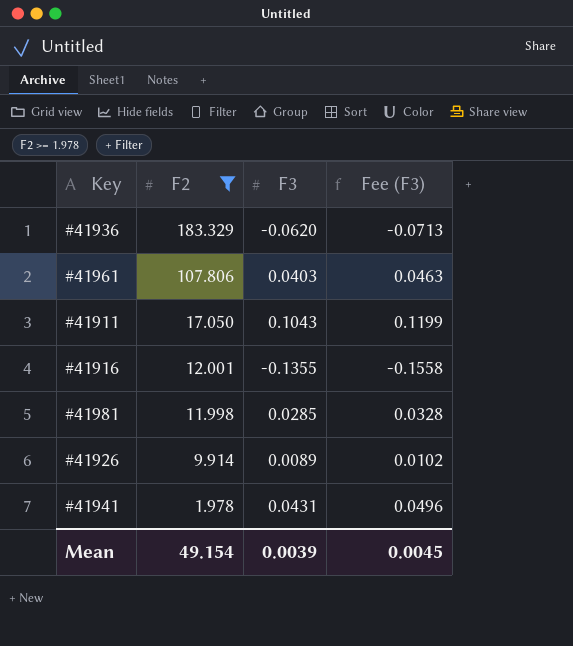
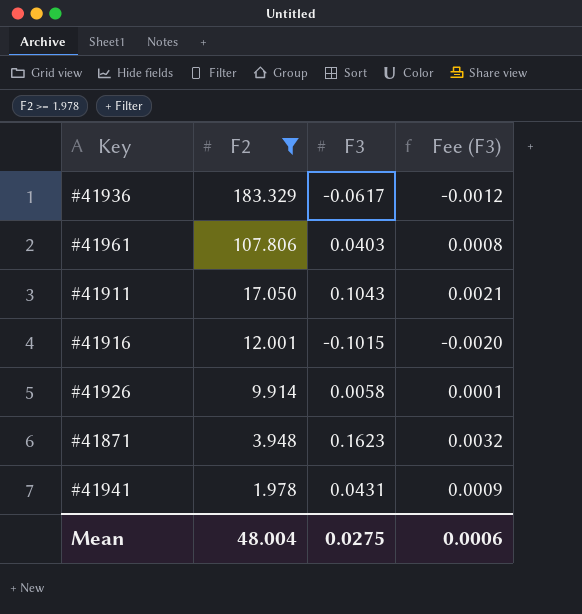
column Fee (F3) | formula: [F3] * 1.15 -> [F3] * 0.02
row #41981: 11.998 | 0.0285 | 0.0328 -> none
#41936 | F3: -0.0620 -> -0.0617
#41916 | F3: -0.1355 -> -0.1015
#41926 | F3: 0.0089 -> 0.0058
row #41871: none -> 3.948 | 0.1623 | 0.0032
Mean | F2: 49.154 -> 48.004
Mean | F3: 0.0039 -> 0.0275
Mean | Fee (F3): 0.0045 -> 0.0006

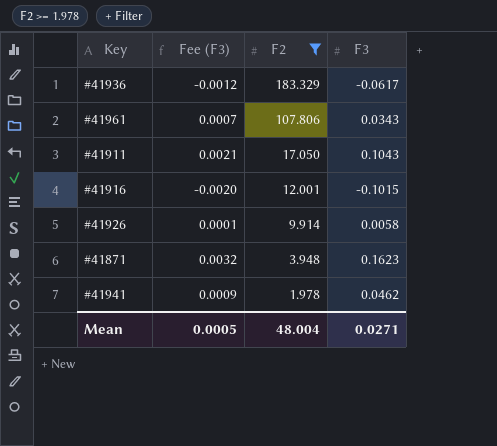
column Fee (F3) | position: 4 -> 2
#41961 | Fee (F3): 0.0008 -> 0.0007
#41961 | F3: 0.0403 -> 0.0343
#41941 | F3: 0.0431 -> 0.0462
Mean | Fee (F3): 0.0006 -> 0.0005
Mean | F3: 0.0275 -> 0.0271

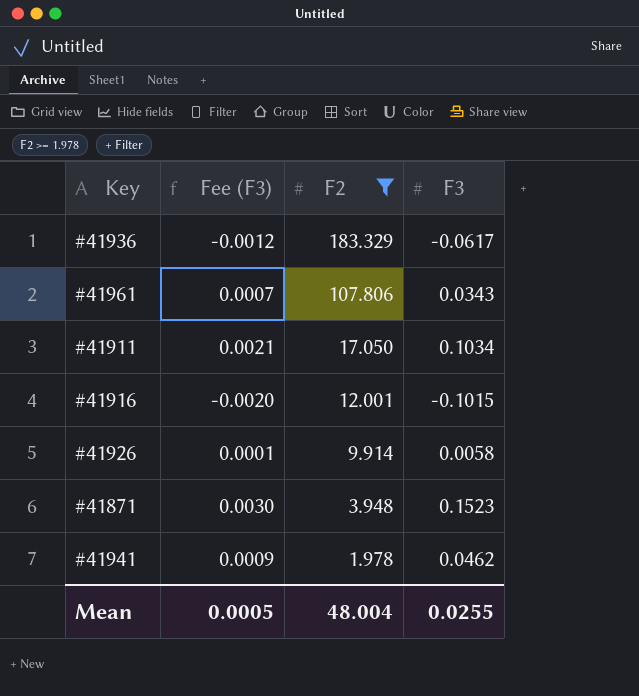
#41911 | F3: 0.1043 -> 0.1034
#41871 | Fee (F3): 0.0032 -> 0.0030
#41871 | F3: 0.1623 -> 0.1523
Mean | F3: 0.0271 -> 0.0255

